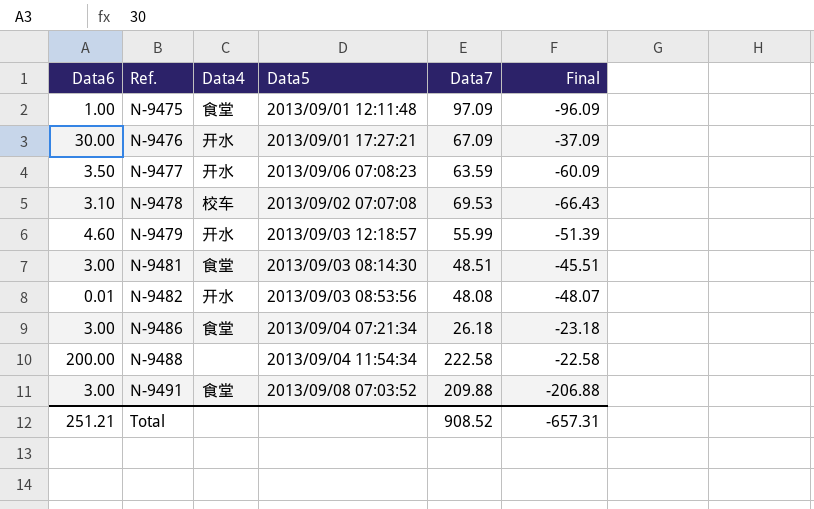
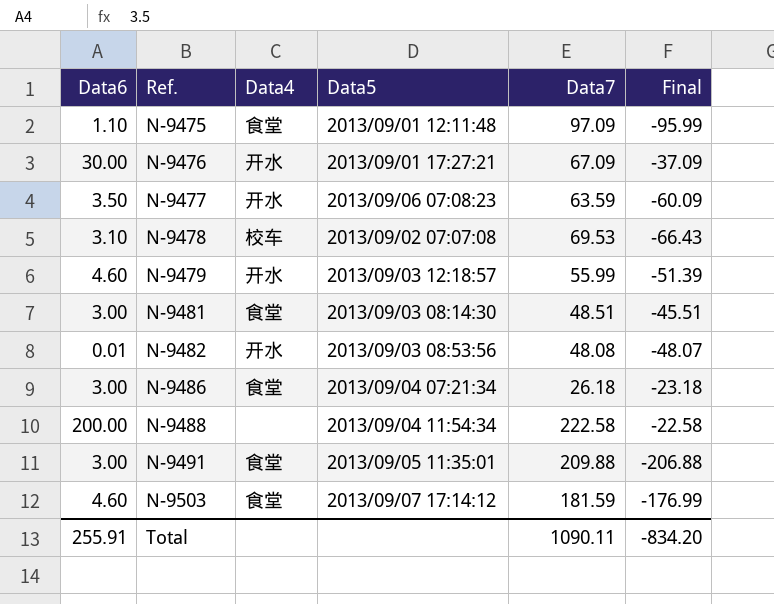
N-9475 | Data6: 1.00 -> 1.10
N-9475 | Final: -96.09 -> -95.99
N-9491 | Data5: 2013/09/08 07:03:52 -> 2013/09/05 11:35:01
row N-9503: none -> 4.60 | 食堂 | 2013/09/07 17:14:12 | 181.59 | -176.99
Total | Data6: 251.21 -> 255.91
Total | Data7: 908.52 -> 1090.11
Total | Final: -657.31 -> -834.20

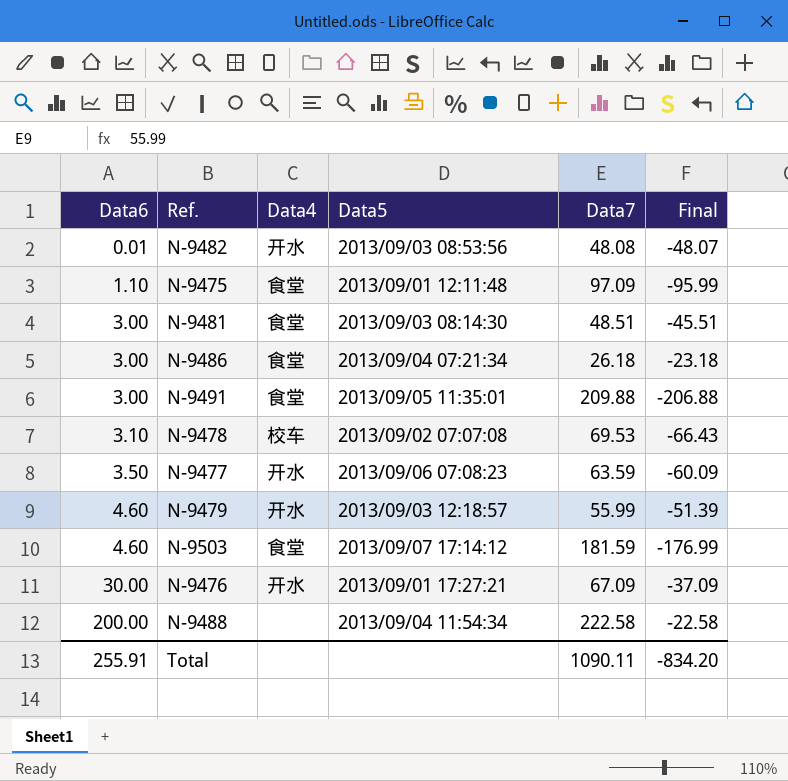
row order: Ref. ascending -> Data6 ascending

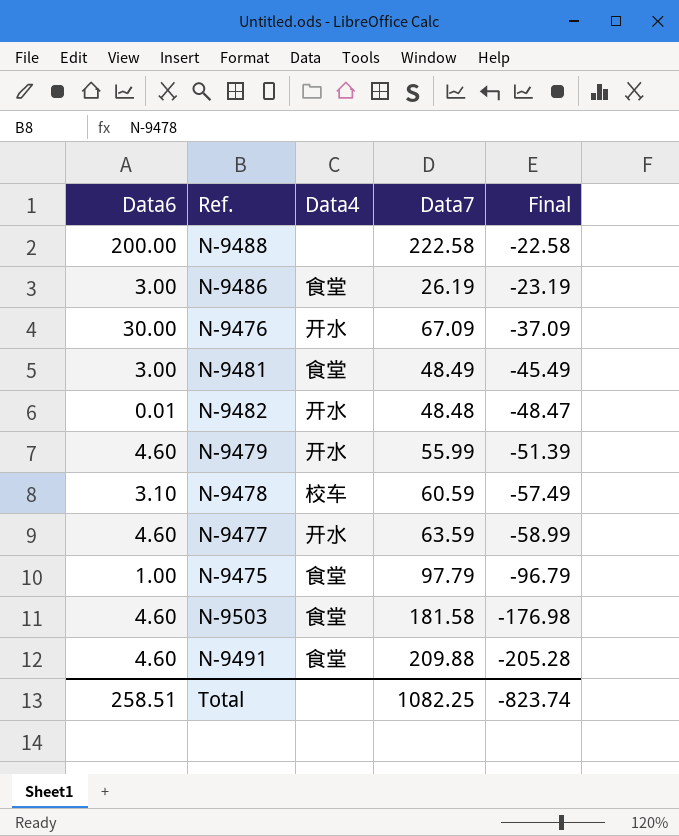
row order: Data6 ascending -> Final descending
column Data5 | position: 4 -> none
N-9486 | Data7: 26.18 -> 26.19
N-9486 | Final: -23.18 -> -23.19
N-9481 | Data7: 48.51 -> 48.49
N-9481 | Final: -45.51 -> -45.49
N-9482 | Data7: 48.08 -> 48.48
N-9482 | Final: -48.07 -> -48.47
N-9478 | Data7: 69.53 -> 60.59
N-9478 | Final: -66.43 -> -57.49
N-9477 | Data6: 3.50 -> 4.60
N-9477 | Final: -60.09 -> -58.99
N-9475 | Data6: 1.10 -> 1.00
N-9475 | Data7: 97.09 -> 97.79
N-9475 | Final: -95.99 -> -96.79
N-9503 | Data7: 181.59 -> 181.58
N-9503 | Final: -176.99 -> -176.98
N-9491 | Data6: 3.00 -> 4.60
N-9491 | Final: -206.88 -> -205.28
Total | Data6: 255.91 -> 258.51
Total | Data7: 1090.11 -> 1082.25
Total | Final: -834.20 -> -823.74

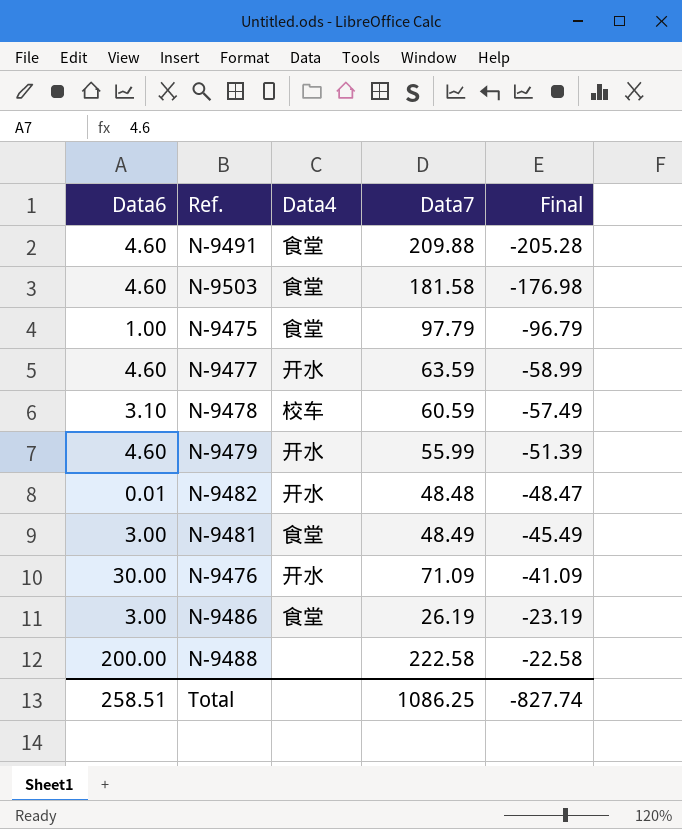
row order: Final descending -> Final ascending
N-9476 | Data7: 67.09 -> 71.09
N-9476 | Final: -37.09 -> -41.09
Total | Data7: 1082.25 -> 1086.25
Total | Final: -823.74 -> -827.74

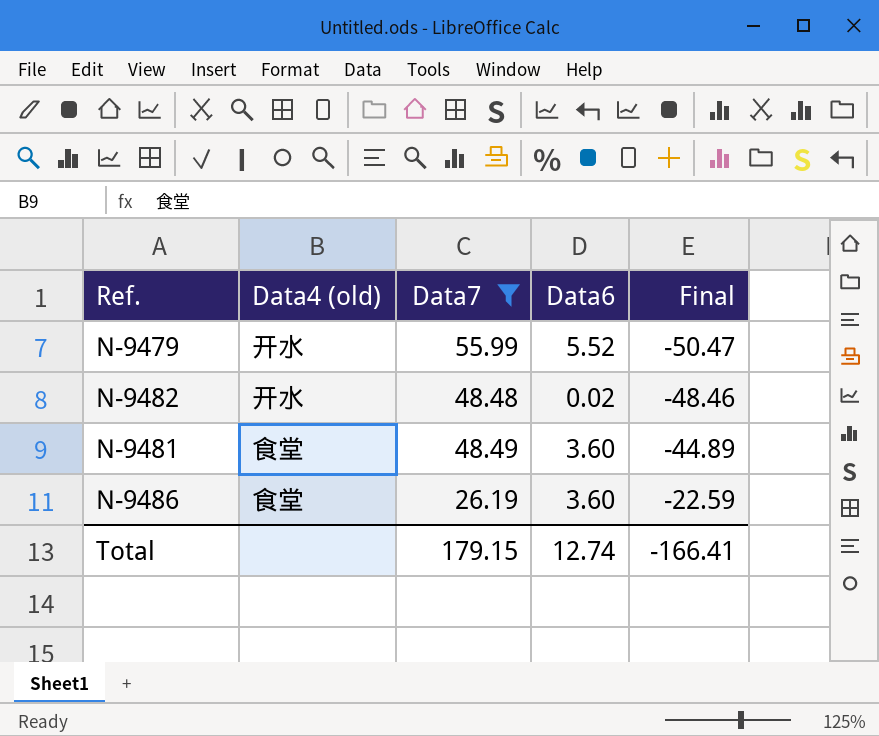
filter: none -> Data7 <= 55.99
column name: Data4 -> Data4 (old)
column Data6 | position: 1 -> 4
N-9479 | Data6: 4.60 -> 5.52
N-9479 | Final: -51.39 -> -50.47
N-9482 | Data6: 0.01 -> 0.02
N-9482 | Final: -48.47 -> -48.46
N-9481 | Data6: 3.00 -> 3.60
N-9481 | Final: -45.49 -> -44.89
N-9486 | Data6: 3.00 -> 3.60
N-9486 | Final: -23.19 -> -22.59
Total | Data7: 1086.25 -> 179.15
Total | Data6: 258.51 -> 12.74
Total | Final: -827.74 -> -166.41

